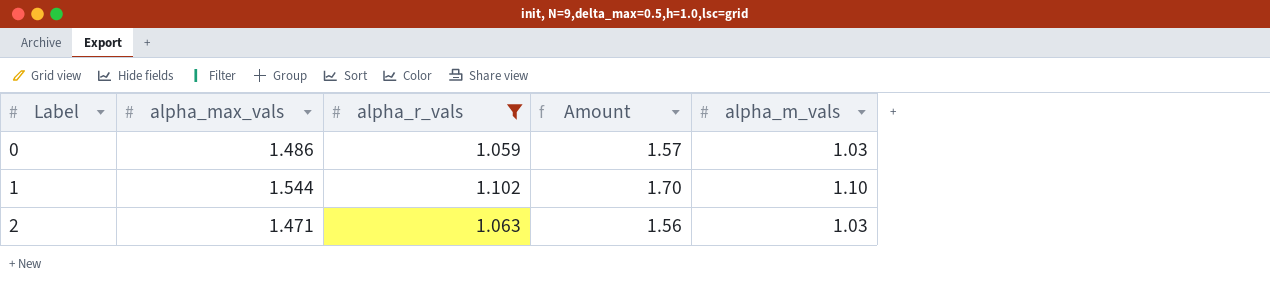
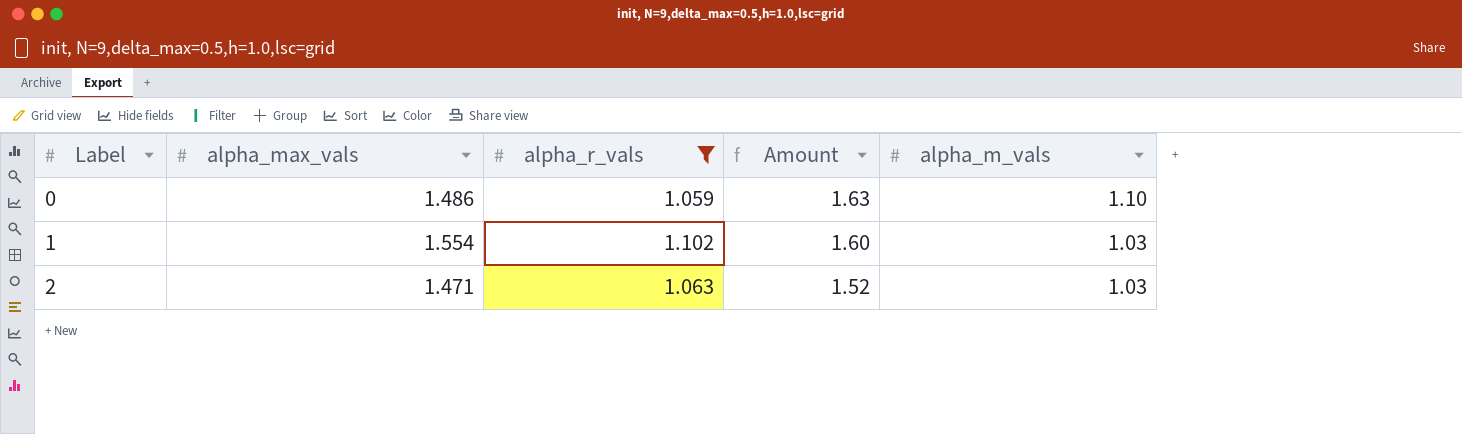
column Amount | formula: [alpha_max_vals] * [alpha_r_vals] -> [alpha_max_vals] * [alpha_m_vals]
0 | alpha_m_vals: 1.03 -> 1.10
1 | alpha_max_vals: 1.544 -> 1.554
1 | alpha_m_vals: 1.10 -> 1.03

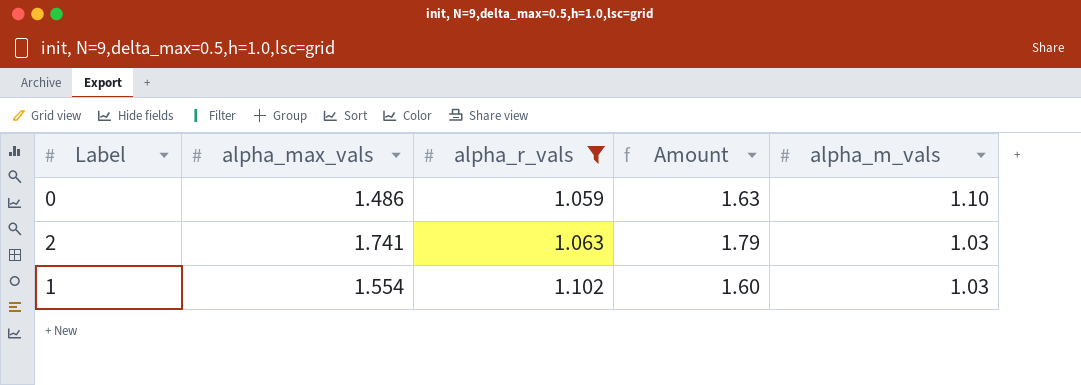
row order: Label ascending -> alpha_r_vals ascending
2 | alpha_max_vals: 1.471 -> 1.741
2 | Amount: 1.52 -> 1.79

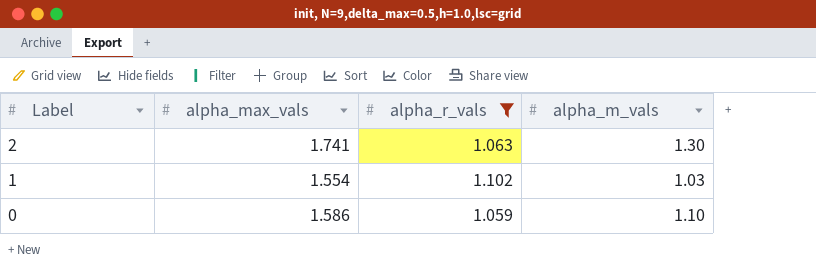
row order: alpha_r_vals ascending -> Label descending
column Amount | formula: [alpha_max_vals] * [alpha_m_vals] -> none
2 | alpha_m_vals: 1.03 -> 1.30
0 | alpha_max_vals: 1.486 -> 1.586

